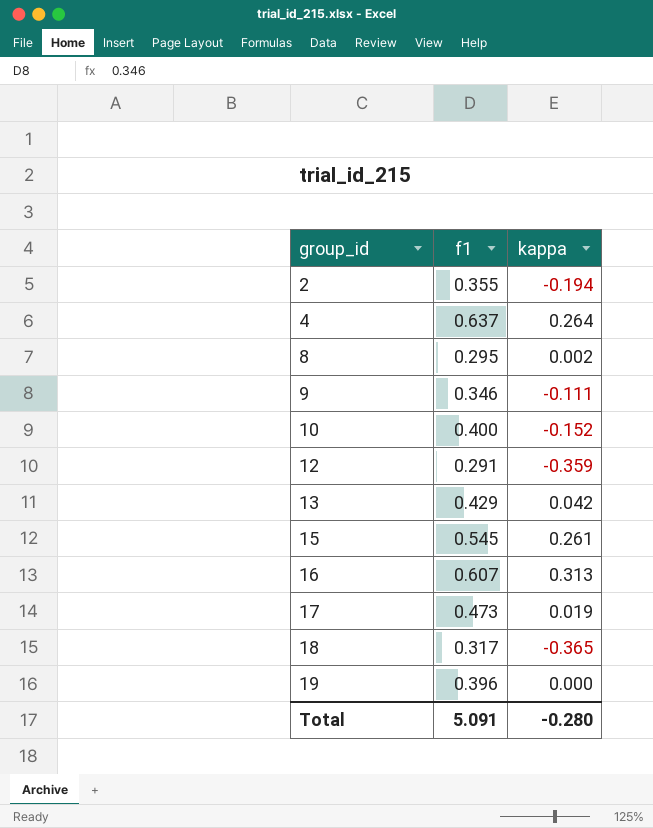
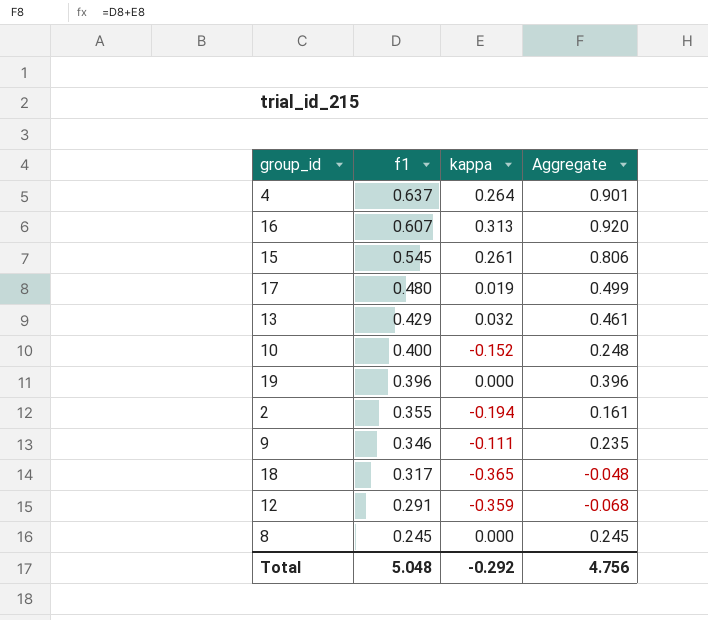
row order: group_id ascending -> f1 descending
column Aggregate | formula: none -> [f1] + [kappa]
17 | f1: 0.473 -> 0.480
13 | kappa: 0.042 -> 0.032
8 | f1: 0.295 -> 0.245
8 | kappa: 0.002 -> 0.000
Total | f1: 5.091 -> 5.048
Total | kappa: -0.280 -> -0.292

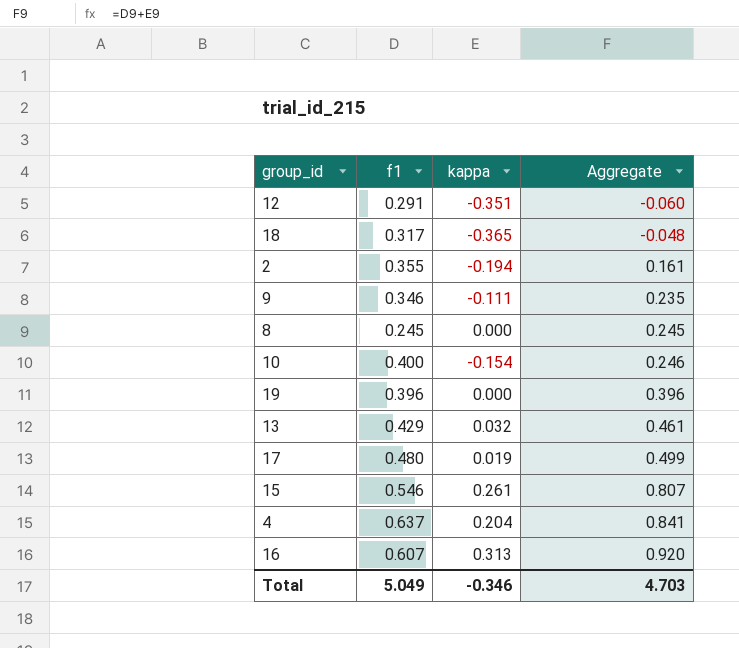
row order: f1 descending -> Aggregate ascending
12 | kappa: -0.359 -> -0.351
12 | Aggregate: -0.068 -> -0.060
10 | kappa: -0.152 -> -0.154
10 | Aggregate: 0.248 -> 0.246
15 | f1: 0.545 -> 0.546
15 | Aggregate: 0.806 -> 0.807
4 | kappa: 0.264 -> 0.204
4 | Aggregate: 0.901 -> 0.841
Total | f1: 5.048 -> 5.049
Total | kappa: -0.292 -> -0.346
Total | Aggregate: 4.756 -> 4.703

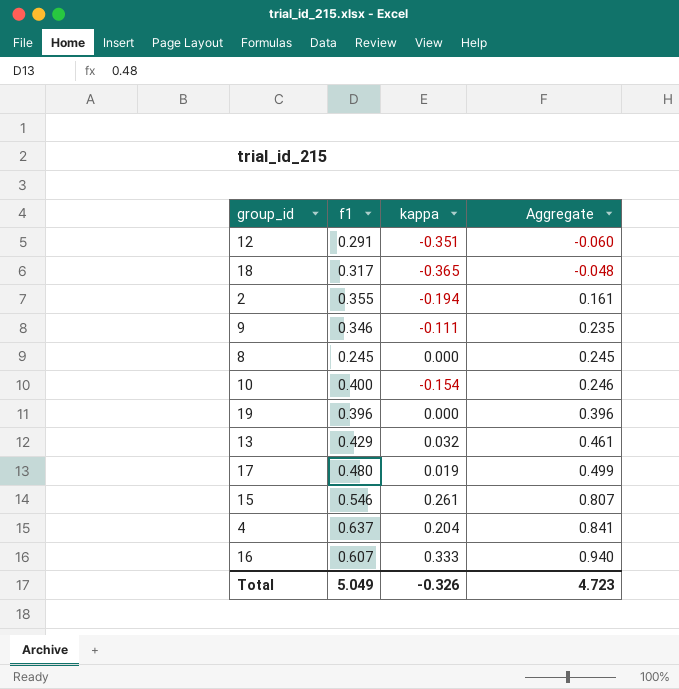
16 | kappa: 0.313 -> 0.333
16 | Aggregate: 0.920 -> 0.940
Total | kappa: -0.346 -> -0.326
Total | Aggregate: 4.703 -> 4.723

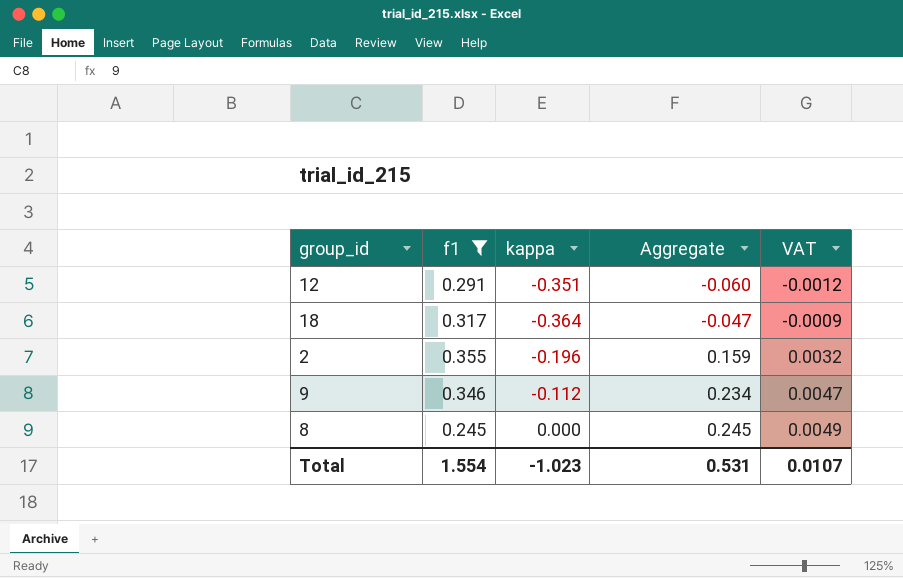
filter: none -> f1 <= 0.355
column VAT | formula: none -> [Aggregate] * 0.02
18 | kappa: -0.365 -> -0.364
18 | Aggregate: -0.048 -> -0.047
2 | kappa: -0.194 -> -0.196
2 | Aggregate: 0.161 -> 0.159
9 | kappa: -0.111 -> -0.112
9 | Aggregate: 0.235 -> 0.234
Total | f1: 5.049 -> 1.554
Total | kappa: -0.326 -> -1.023
Total | Aggregate: 4.723 -> 0.531

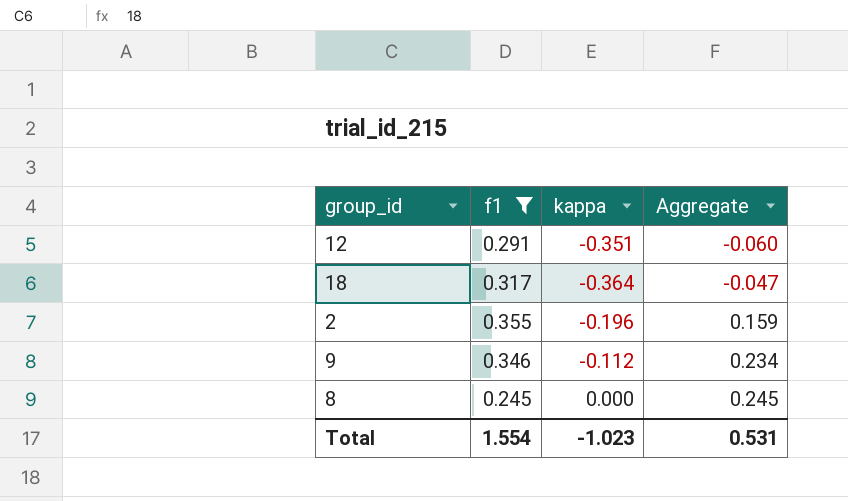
column VAT | formula: [Aggregate] * 0.02 -> none

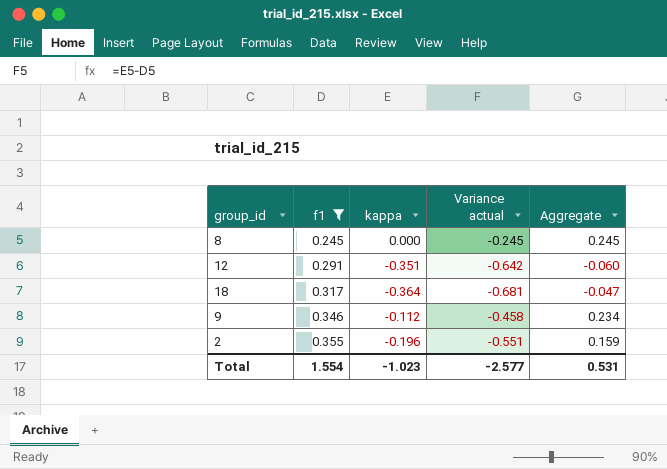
row order: Aggregate ascending -> f1 ascending
column Variance actual | formula: none -> [kappa] - [f1]

